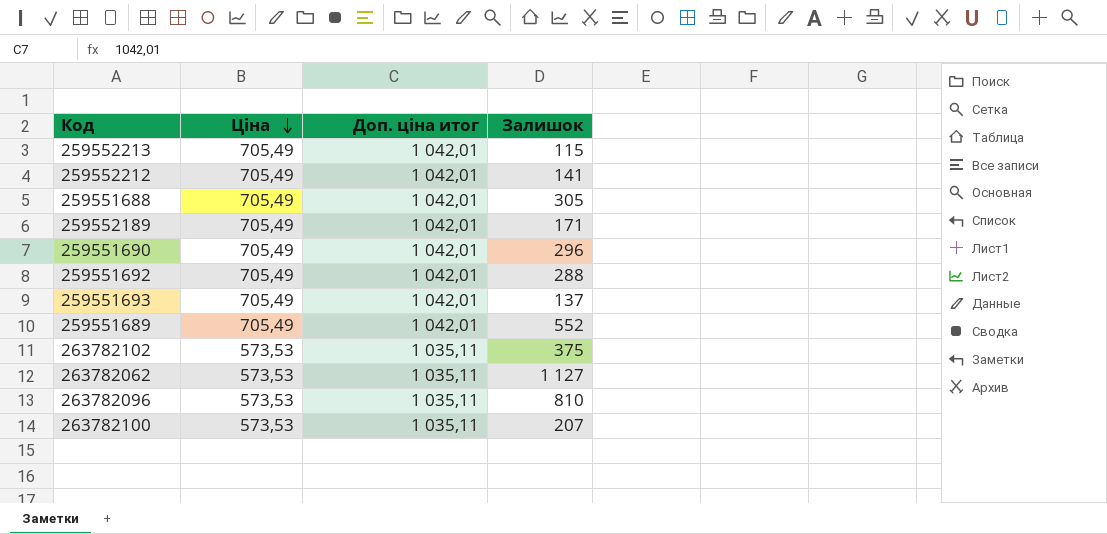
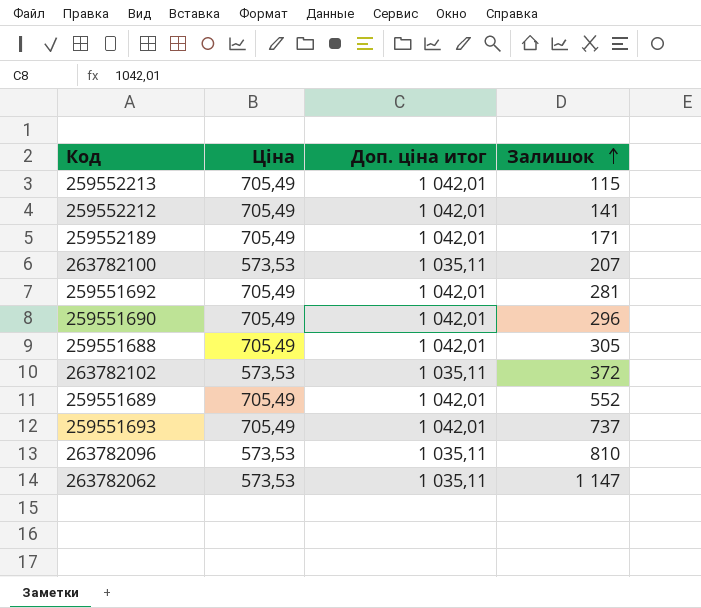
row order: Ціна descending -> Залишок ascending
259551692 | Залишок: 288 -> 281
263782102 | Залишок: 375 -> 372
259551693 | Залишок: 137 -> 737
263782062 | Залишок: 1 127 -> 1 147

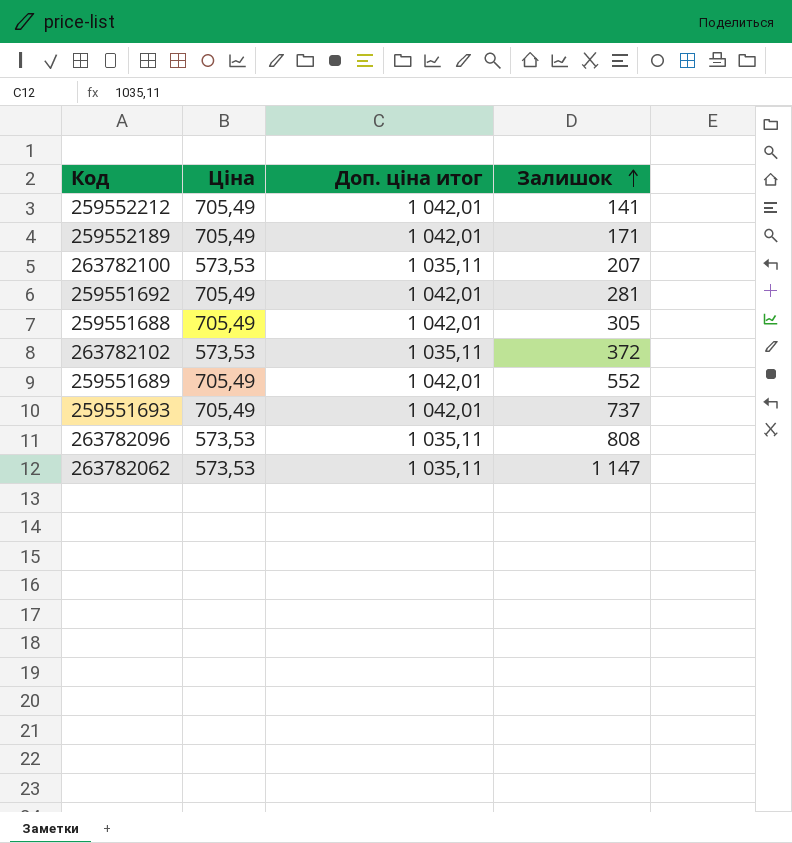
row 259552213: 705,49 | 1 042,01 | 115 -> none
row 259551690: 705,49 | 1 042,01 | 296 -> none
263782096 | Залишок: 810 -> 808

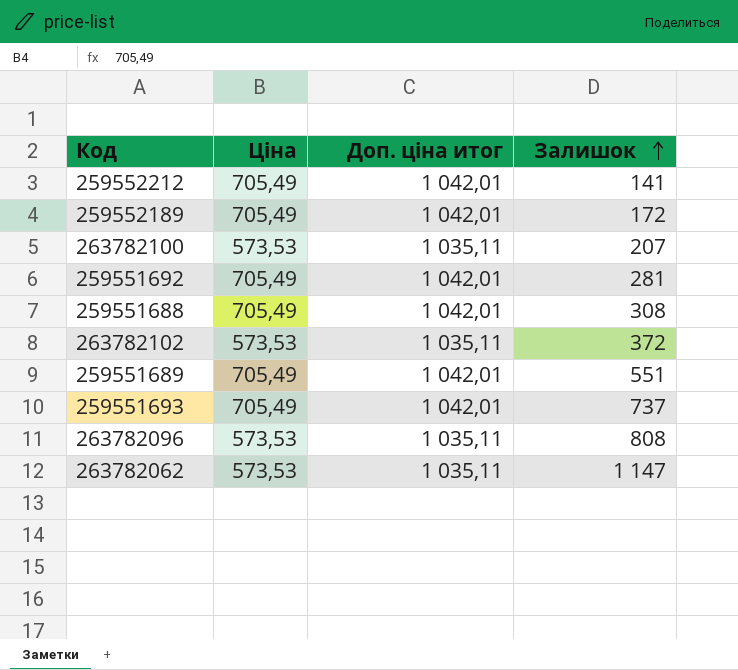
259552189 | Залишок: 171 -> 172
259551688 | Залишок: 305 -> 308
259551689 | Залишок: 552 -> 551

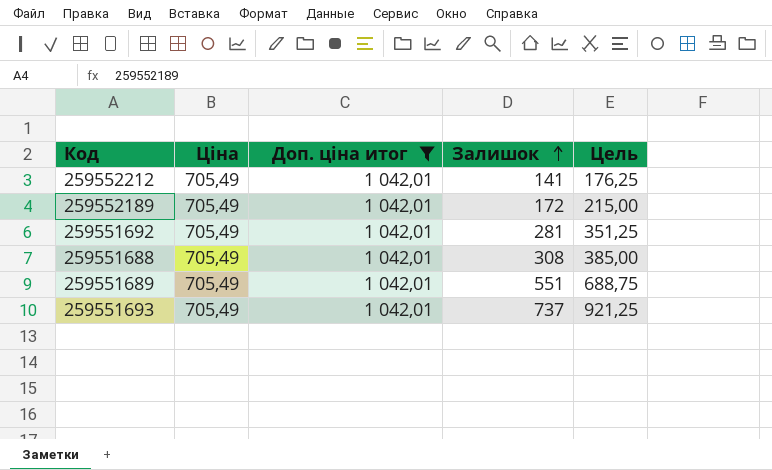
filter: none -> Доп. ціна итог = 1 042,01
column Цель | formula: none -> [Залишок] * 1,25

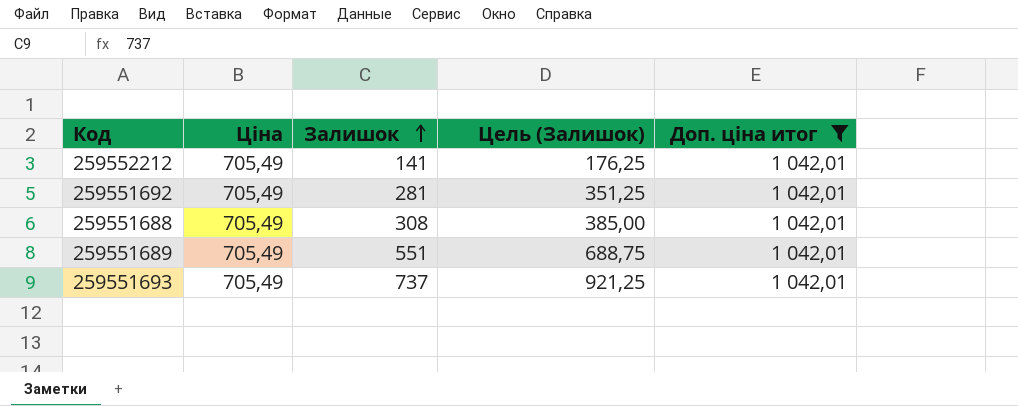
column name: Цель -> Цель (Залишок)
column Доп. ціна итог | position: 3 -> 5
row 259552189: 705,49 | 1 042,01 | 172 | 215,00 -> none

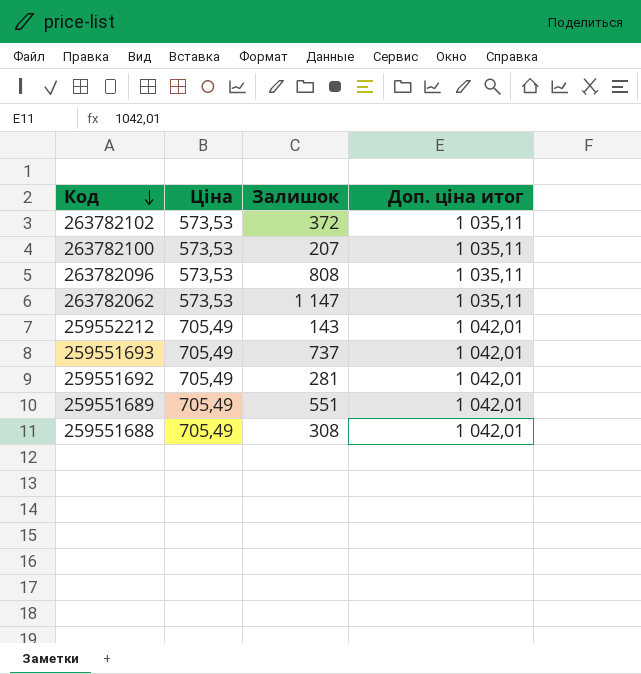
filter: Доп. ціна итог = 1 042,01 -> none
row order: Залишок ascending -> Код descending
column Цель (Залишок) | formula: [Залишок] * 1,25 -> none
259552212 | Залишок: 141 -> 143

